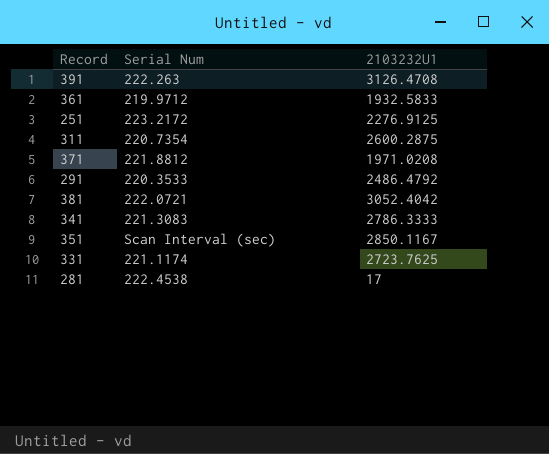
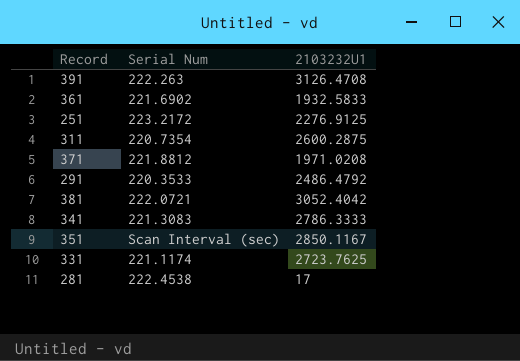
361 | Serial Num: 219.9712 -> 221.6902

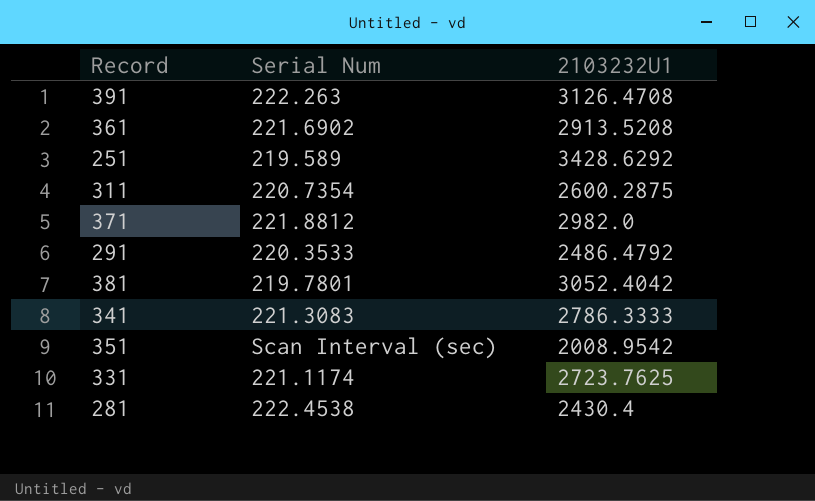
361 | 2103232U1: 1932.5833 -> 2913.5208
251 | Serial Num: 223.2172 -> 219.589
251 | 2103232U1: 2276.9125 -> 3428.6292
371 | 2103232U1: 1971.0208 -> 2982.0
381 | Serial Num: 222.0721 -> 219.7801
351 | 2103232U1: 2850.1167 -> 2008.9542
281 | 2103232U1: 17 -> 2430.4

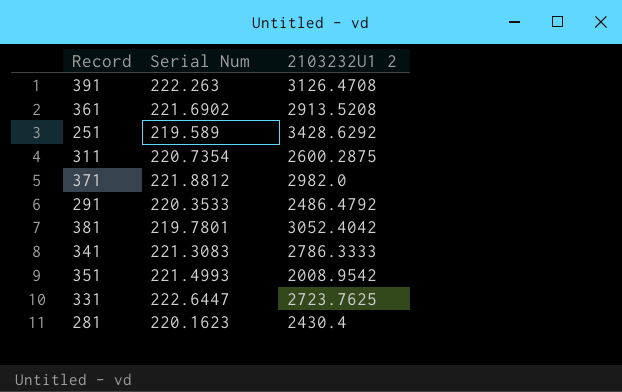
column name: 2103232U1 -> 2103232U1 2
351 | Serial Num: Scan Interval (sec) -> 221.4993
331 | Serial Num: 221.1174 -> 222.6447
281 | Serial Num: 222.4538 -> 220.1623

